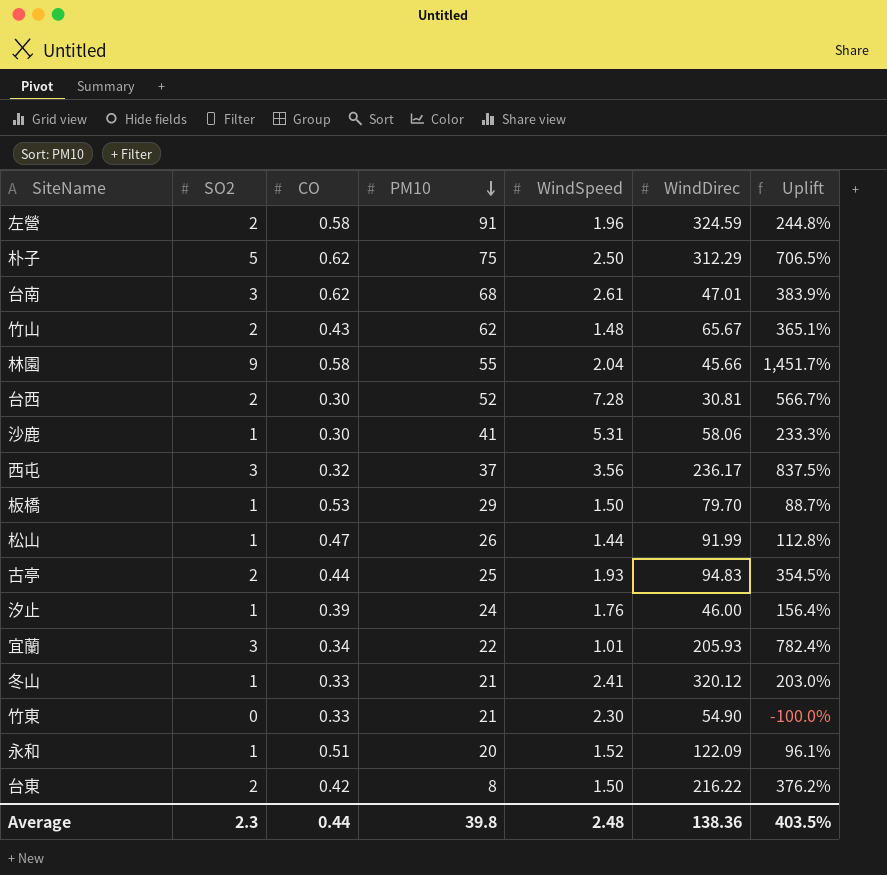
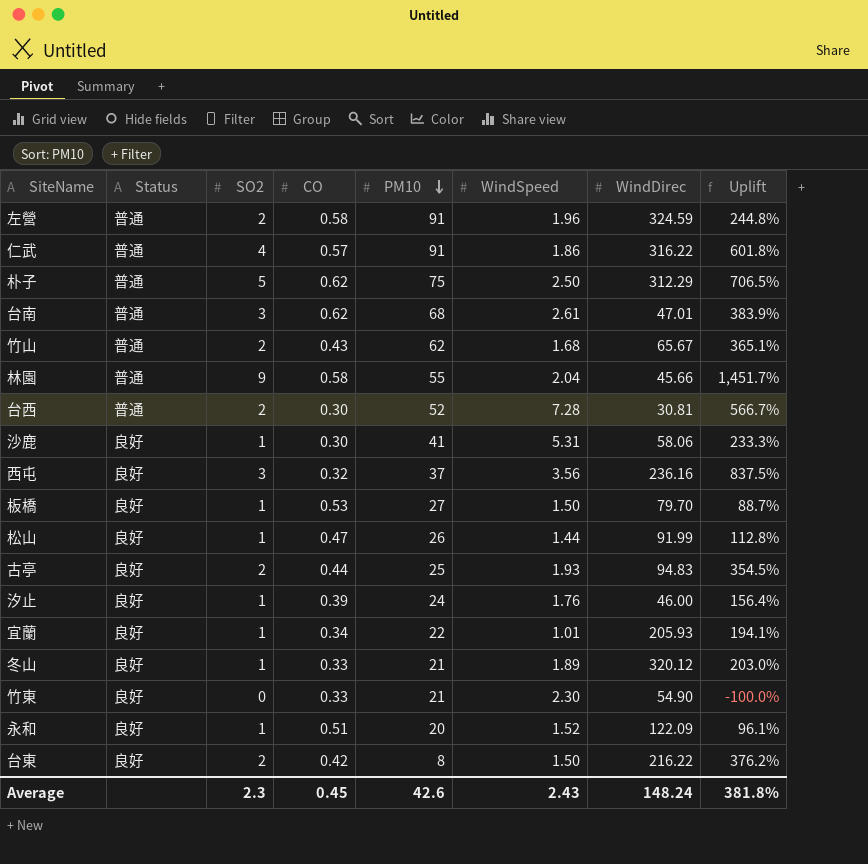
column Status | position: none -> 2
row 仁武: none -> 普通 | 4 | 0.57 | 91 | 1.86 | 316.22 | 601.8%
竹山 | WindSpeed: 1.48 -> 1.68
西屯 | WindDirec: 236.17 -> 236.16
板橋 | PM10: 29 -> 27
宜蘭 | SO2: 3 -> 1
宜蘭 | Uplift: 782.4% -> 194.1%
冬山 | WindSpeed: 2.41 -> 1.89
Average | CO: 0.44 -> 0.45
Average | PM10: 39.8 -> 42.6
Average | WindSpeed: 2.48 -> 2.43
Average | WindDirec: 138.36 -> 148.24
Average | Uplift: 403.5% -> 381.8%

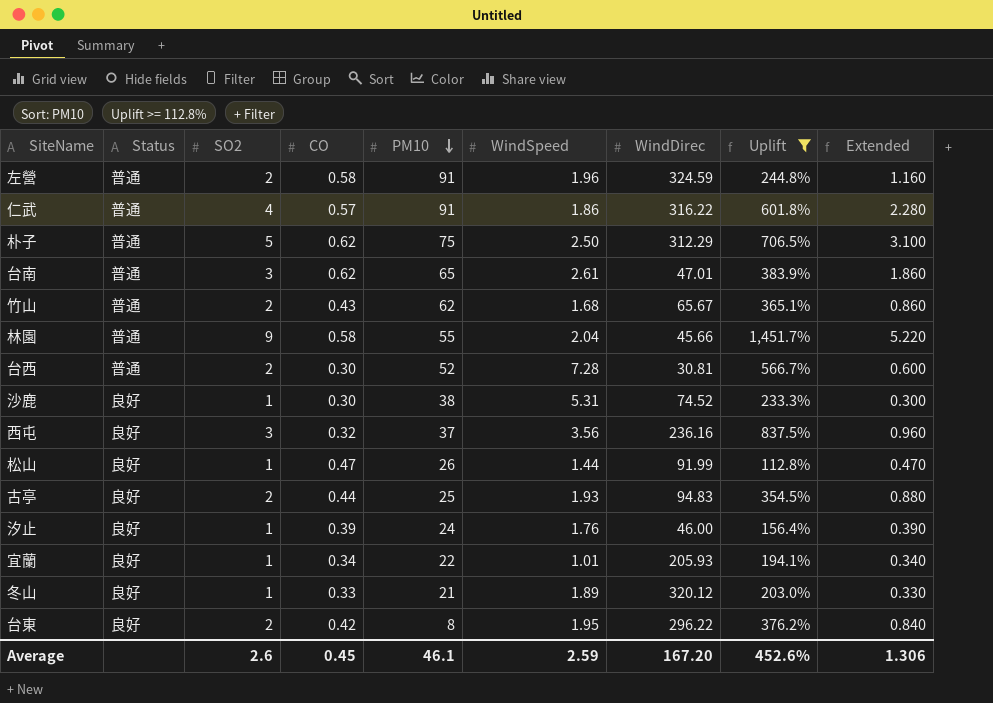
filter: none -> Uplift >= 112.8%
column Extended | formula: none -> [SO2] * [CO]
台南 | PM10: 68 -> 65
沙鹿 | PM10: 41 -> 38
沙鹿 | WindDirec: 58.06 -> 74.52
台東 | WindSpeed: 1.50 -> 1.95
台東 | WindDirec: 216.22 -> 296.22
Average | SO2: 2.3 -> 2.6
Average | PM10: 42.6 -> 46.1
Average | WindSpeed: 2.43 -> 2.59
Average | WindDirec: 148.24 -> 167.20
Average | Uplift: 381.8% -> 452.6%

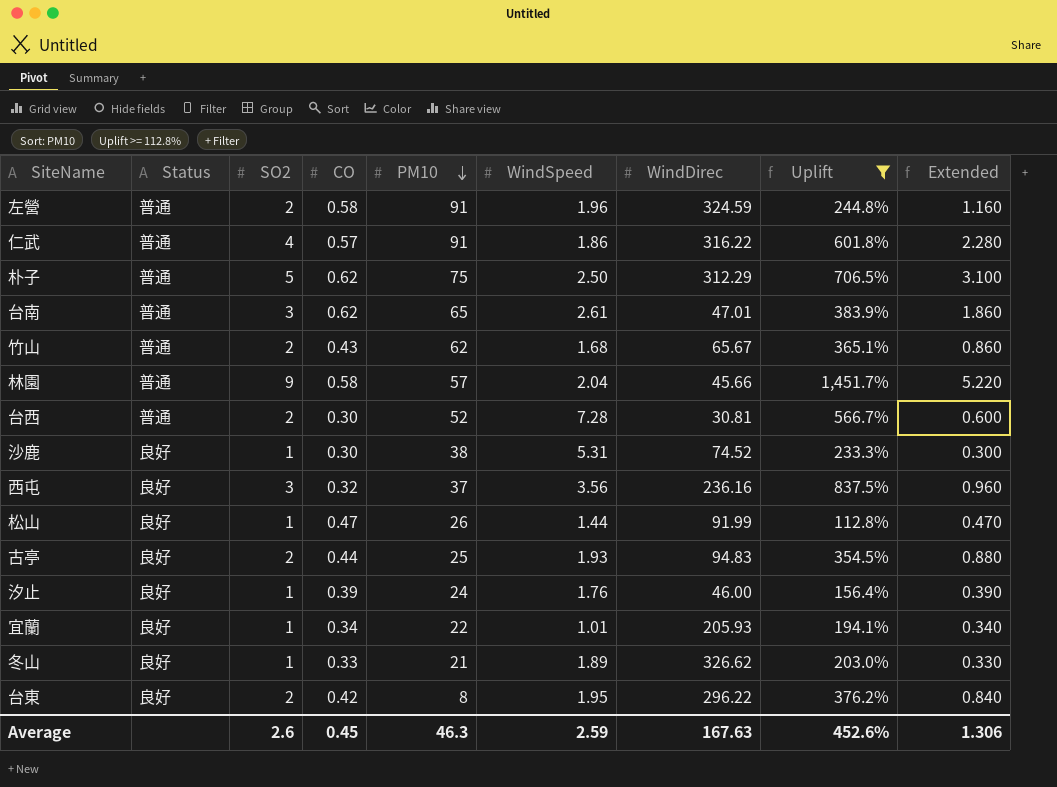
林園 | PM10: 55 -> 57
冬山 | WindDirec: 320.12 -> 326.62
Average | PM10: 46.1 -> 46.3
Average | WindDirec: 167.20 -> 167.63

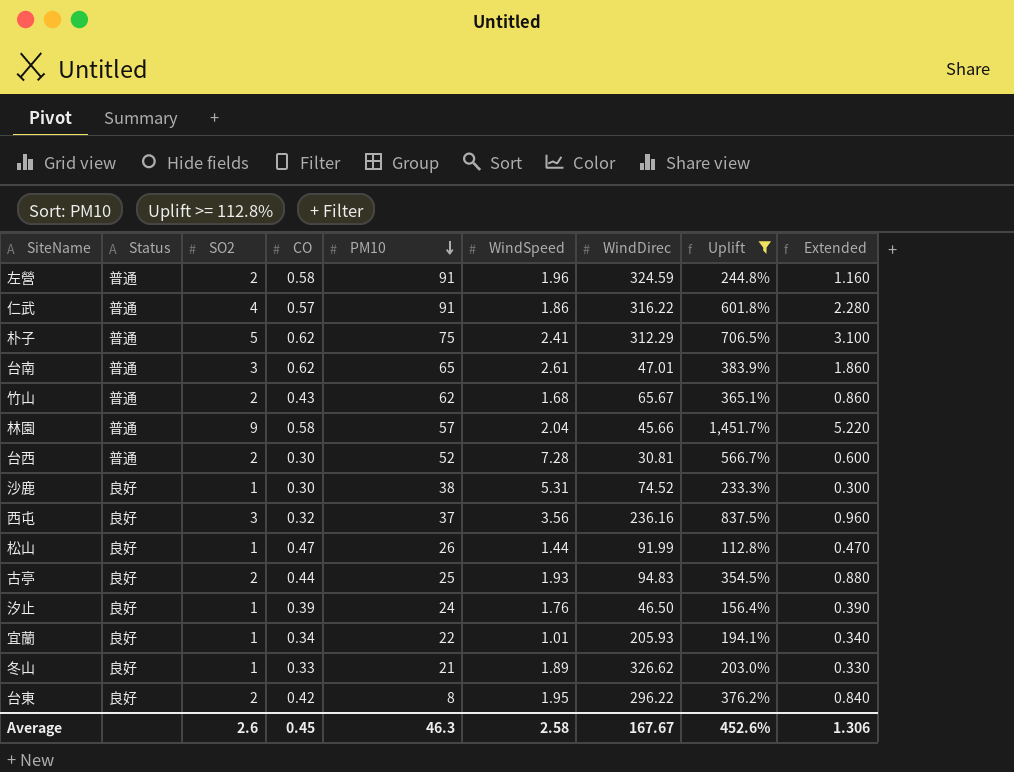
朴子 | WindSpeed: 2.50 -> 2.41
汐止 | WindDirec: 46.00 -> 46.50
Average | WindSpeed: 2.59 -> 2.58
Average | WindDirec: 167.63 -> 167.67

